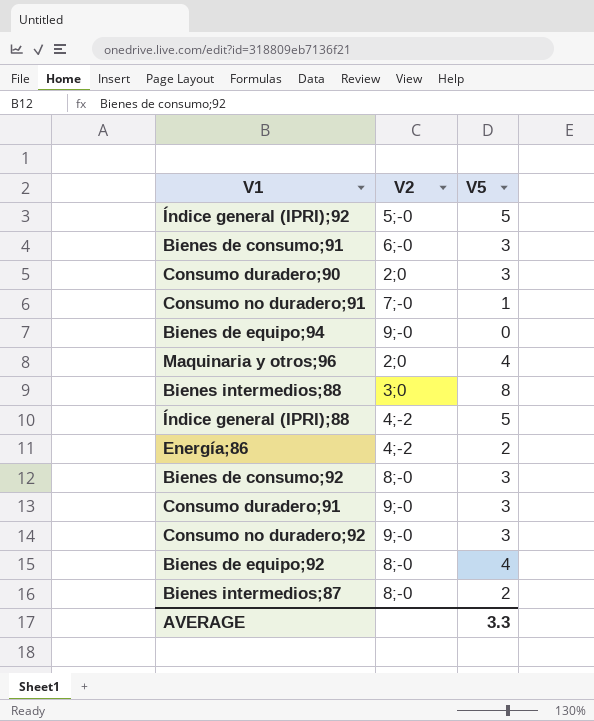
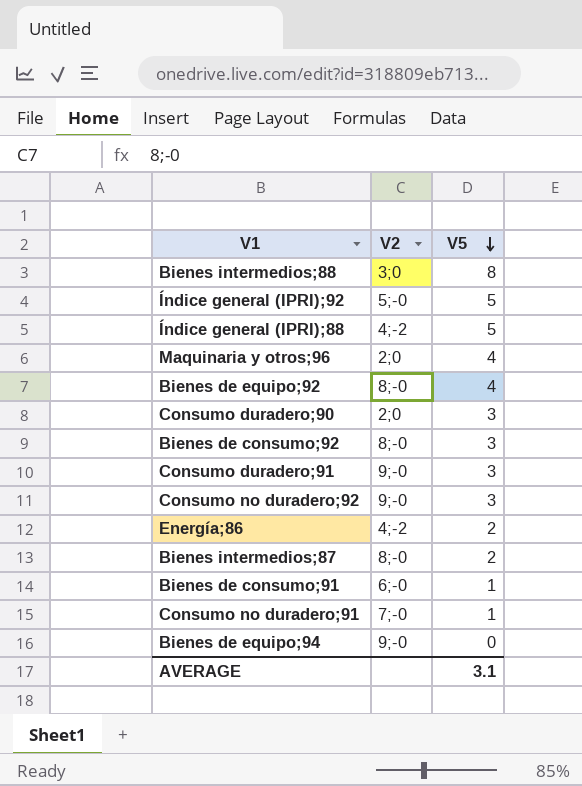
row order: none -> V5 descending
Bienes de consumo;91 | V5: 3 -> 1
AVERAGE | V5: 3.3 -> 3.1

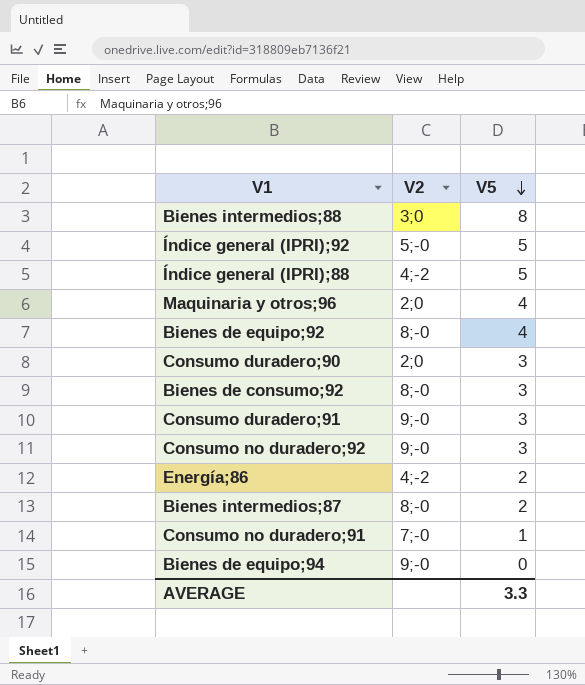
row Bienes de consumo;91: 6;-0 | 1 -> none
AVERAGE | V5: 3.1 -> 3.3

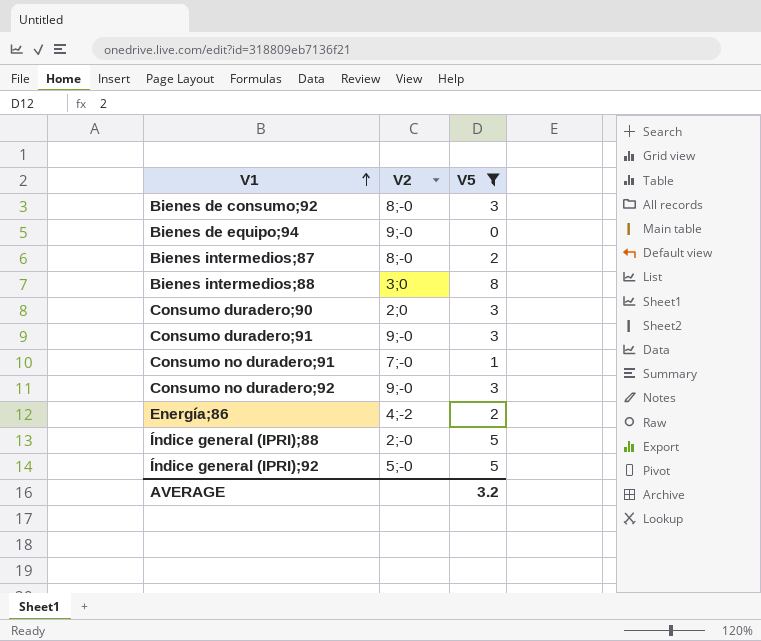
filter: none -> V5 != 4
row order: V5 descending -> V1 ascending
Índice general (IPRI);88 | V2: 4;-2 -> 2;-0
AVERAGE | V5: 3.3 -> 3.2

